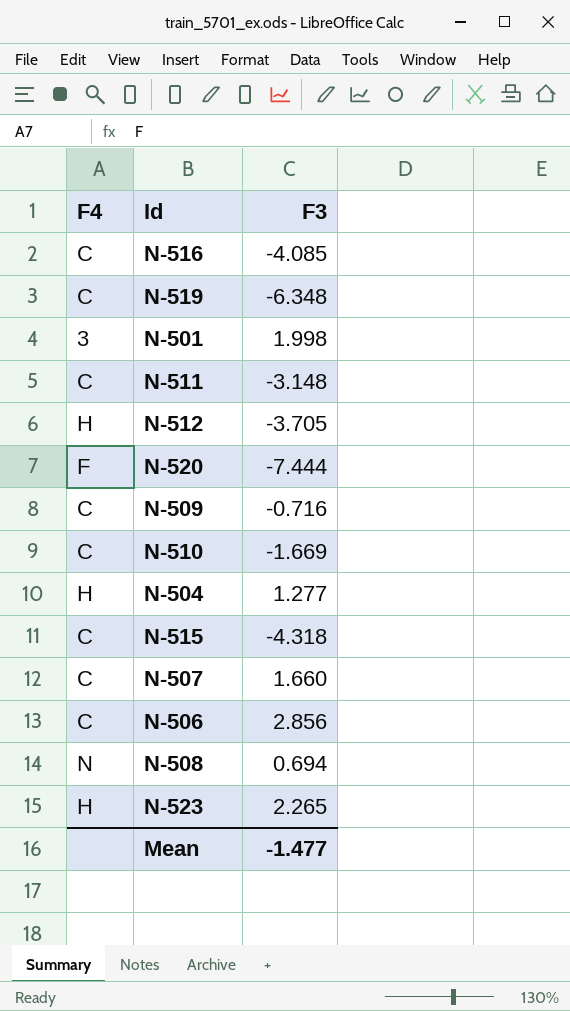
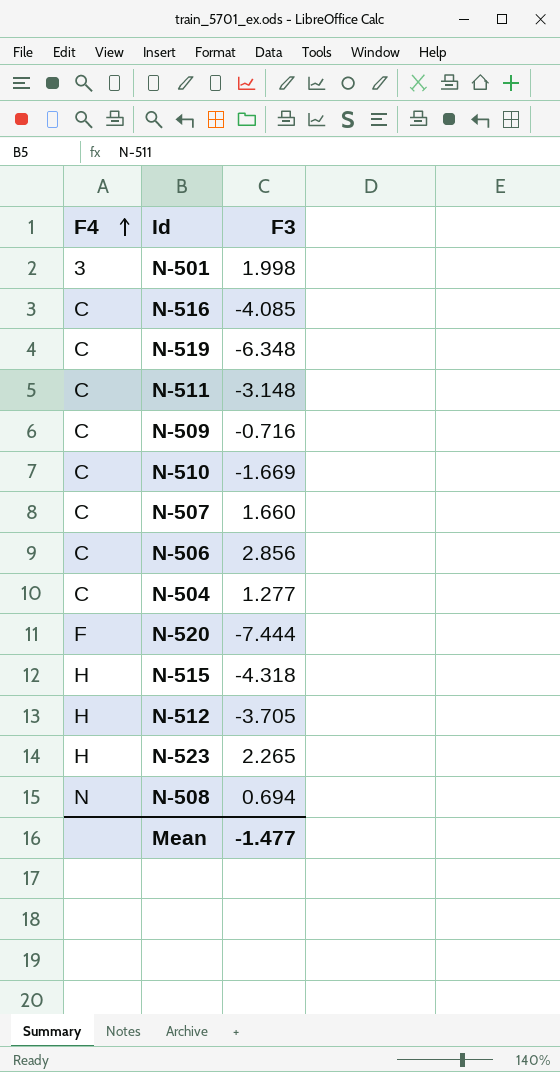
row order: none -> F4 ascending
N-504 | F4: H -> C
N-515 | F4: C -> H

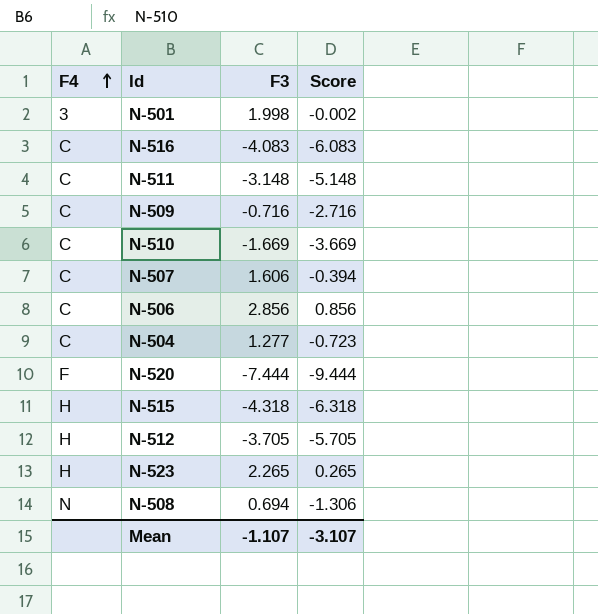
column Score | formula: none -> [F3] - 2
row N-519: C | -6.348 -> none
N-516 | F3: -4.085 -> -4.083
N-507 | F3: 1.660 -> 1.606
Mean | F3: -1.477 -> -1.107

